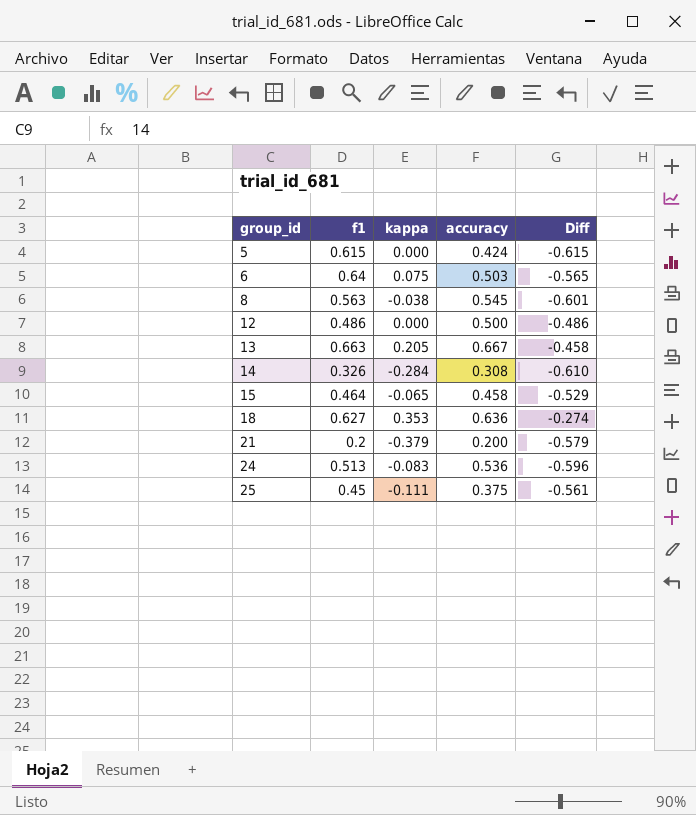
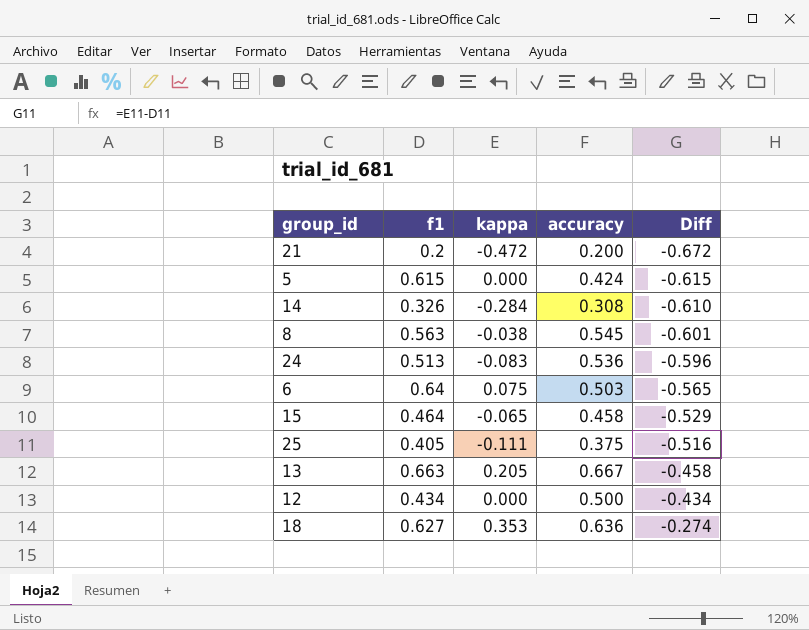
row order: group_id ascending -> Diff ascending
21 | kappa: -0.379 -> -0.472
21 | Diff: -0.579 -> -0.672
25 | f1: 0.45 -> 0.405
25 | Diff: -0.561 -> -0.516
12 | f1: 0.486 -> 0.434
12 | Diff: -0.486 -> -0.434

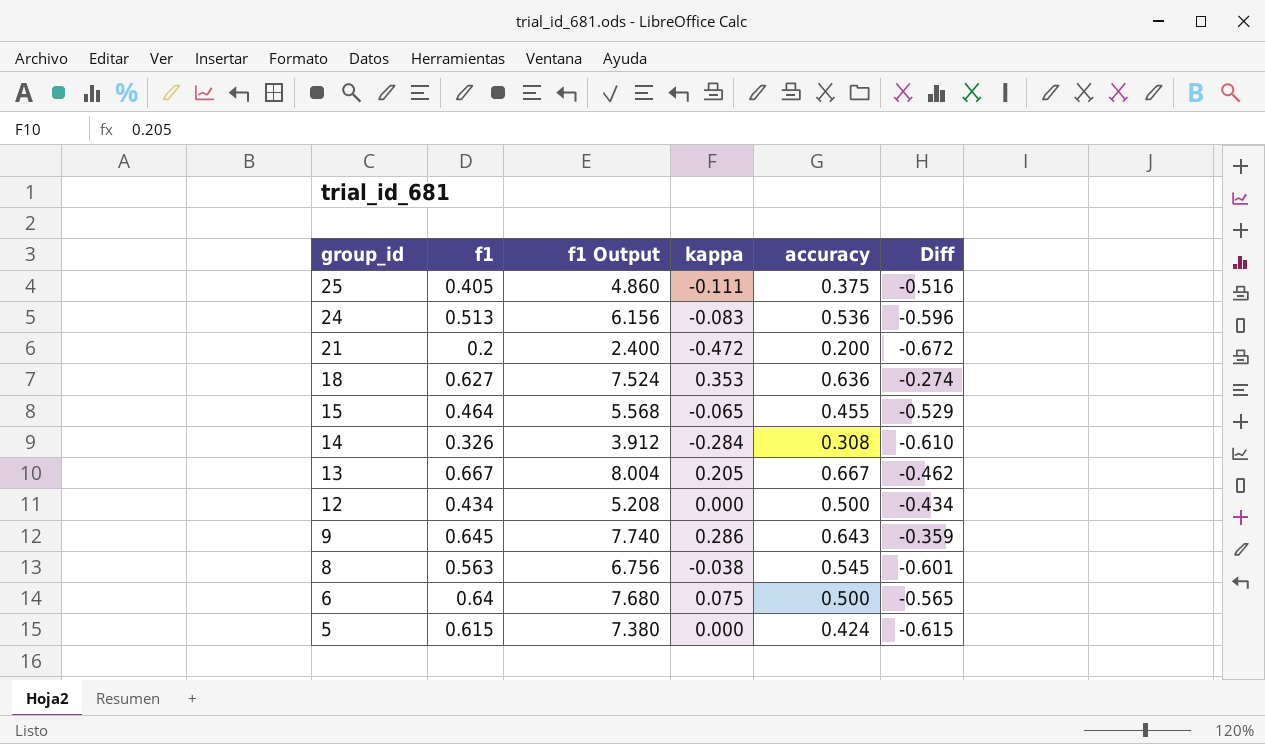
row order: Diff ascending -> group_id descending
column f1 Output | formula: none -> [f1] * 12
15 | accuracy: 0.458 -> 0.455
13 | f1: 0.663 -> 0.667
13 | Diff: -0.458 -> -0.462
row 9: none -> 0.645 | 7.740 | 0.286 | 0.643 | -0.359
6 | accuracy: 0.503 -> 0.500

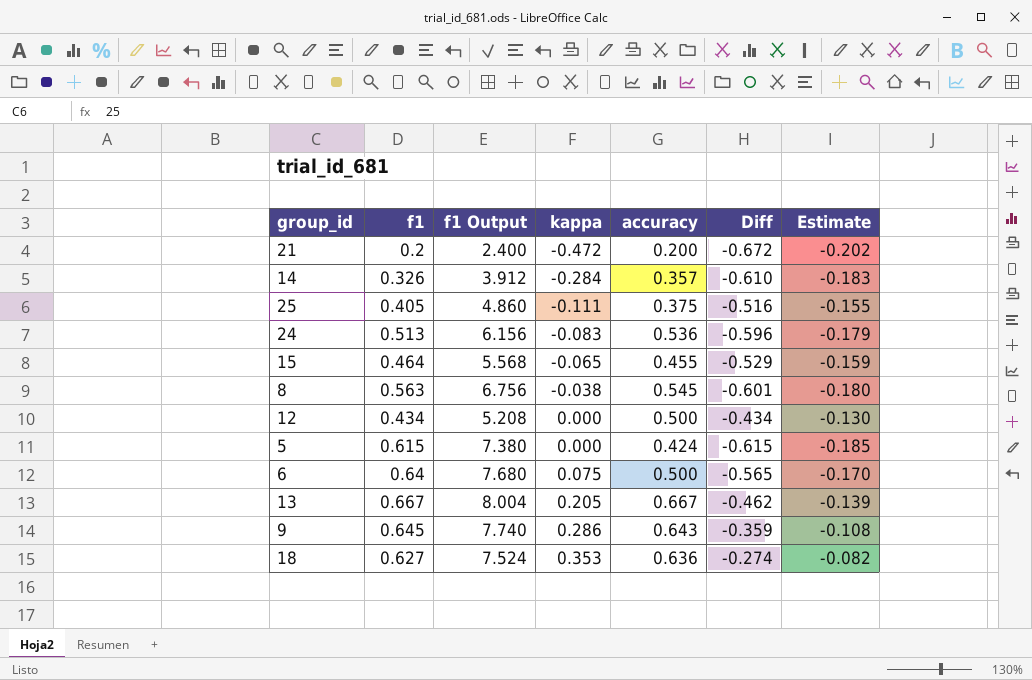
row order: group_id descending -> kappa ascending
column Estimate | formula: none -> [Diff] * 0.3
14 | accuracy: 0.308 -> 0.357

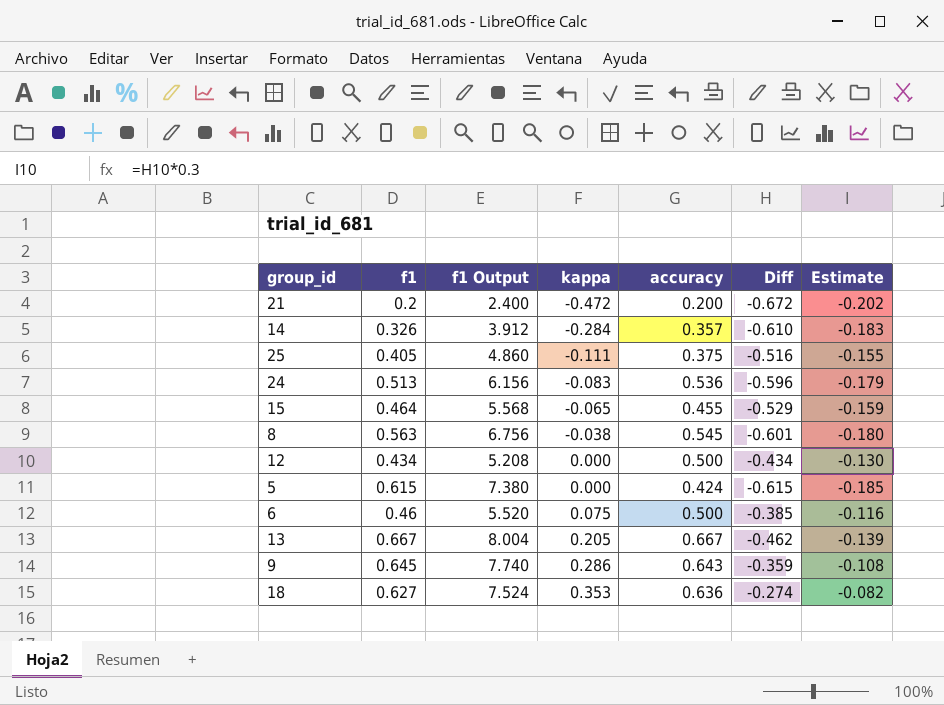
6 | f1: 0.64 -> 0.46
6 | f1 Output: 7.680 -> 5.520
6 | Diff: -0.565 -> -0.385
6 | Estimate: -0.170 -> -0.116

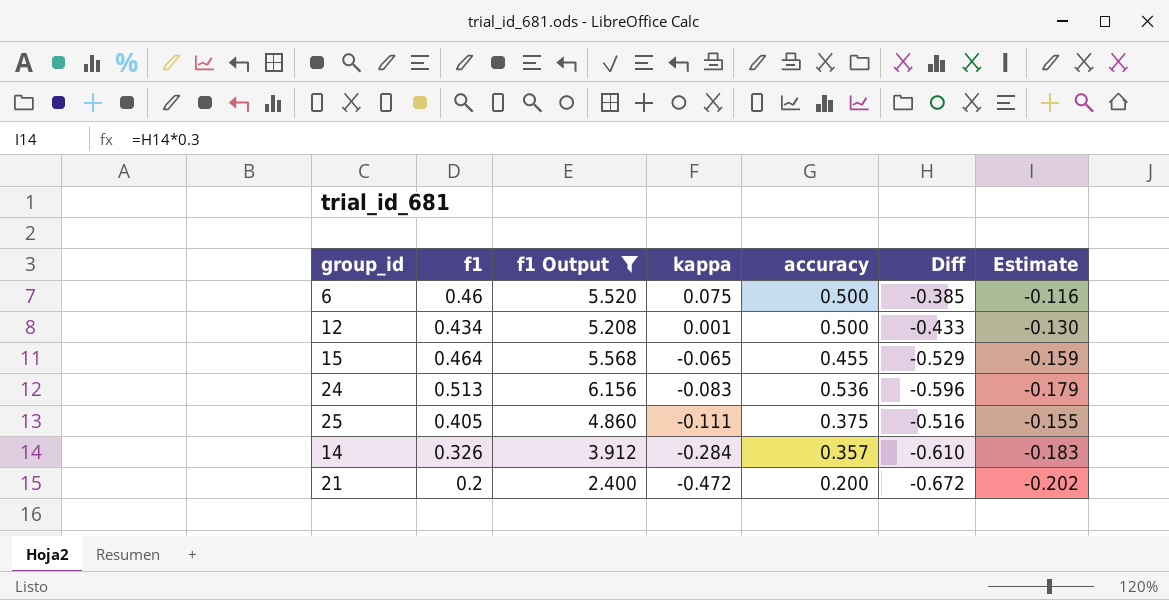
filter: none -> f1 Output <= 6.156
row order: kappa ascending -> kappa descending
12 | kappa: 0.000 -> 0.001
12 | Diff: -0.434 -> -0.433

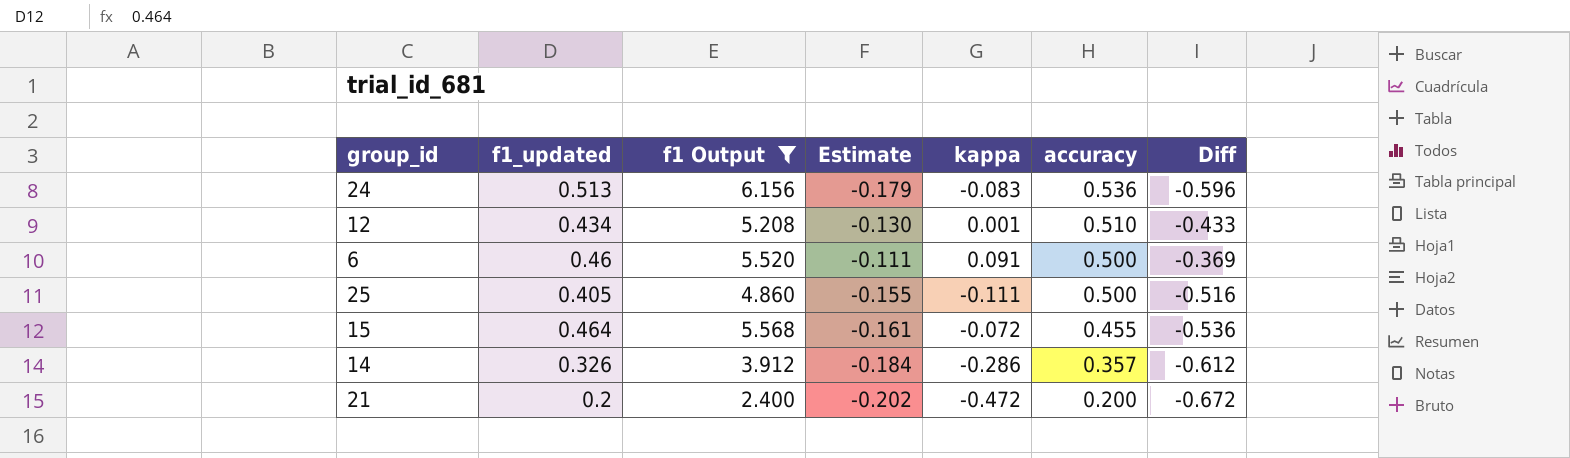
row order: kappa descending -> accuracy descending
column name: f1 -> f1_updated
column Estimate | position: 7 -> 4
12 | accuracy: 0.500 -> 0.510
6 | Estimate: -0.116 -> -0.111
6 | kappa: 0.075 -> 0.091
6 | Diff: -0.385 -> -0.369
25 | accuracy: 0.375 -> 0.500
15 | Estimate: -0.159 -> -0.161
15 | kappa: -0.065 -> -0.072
15 | Diff: -0.529 -> -0.536
14 | Estimate: -0.183 -> -0.184
14 | kappa: -0.284 -> -0.286
14 | Diff: -0.610 -> -0.612

